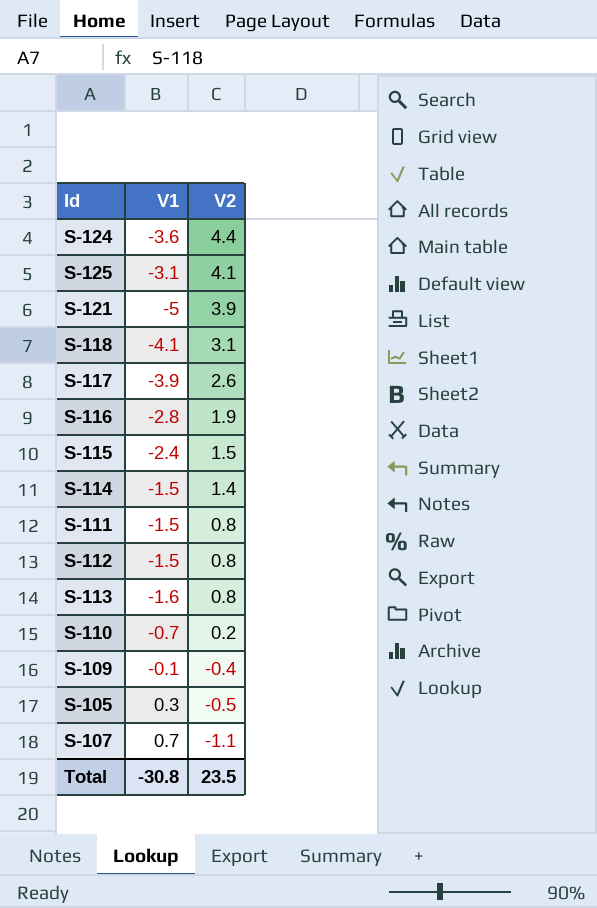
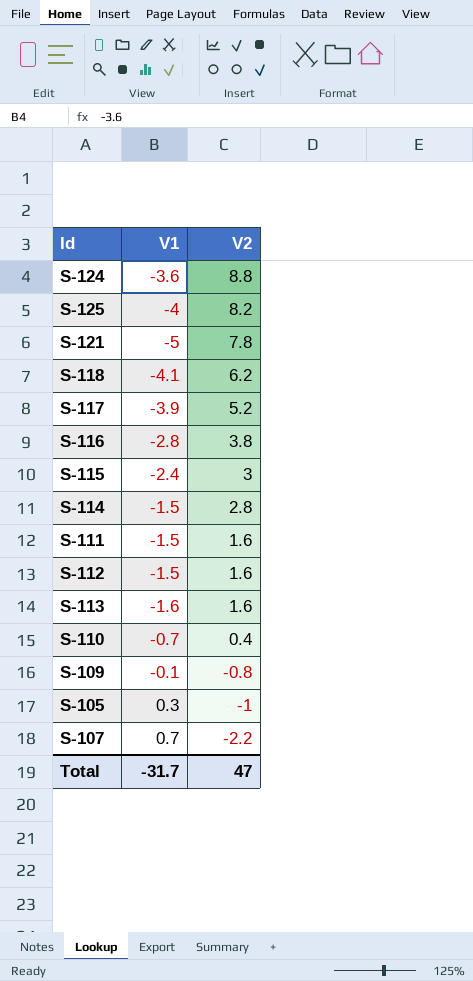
S-124 | V2: 4.4 -> 8.8
S-125 | V1: -3.1 -> -4
S-125 | V2: 4.1 -> 8.2
S-121 | V2: 3.9 -> 7.8
S-118 | V2: 3.1 -> 6.2
S-117 | V2: 2.6 -> 5.2
S-116 | V2: 1.9 -> 3.8
S-115 | V2: 1.5 -> 3
S-114 | V2: 1.4 -> 2.8
S-111 | V2: 0.8 -> 1.6
S-112 | V2: 0.8 -> 1.6
S-113 | V2: 0.8 -> 1.6
S-110 | V2: 0.2 -> 0.4
S-109 | V2: -0.4 -> -0.8
S-105 | V2: -0.5 -> -1
S-107 | V2: -1.1 -> -2.2
Total | V1: -30.8 -> -31.7
Total | V2: 23.5 -> 47

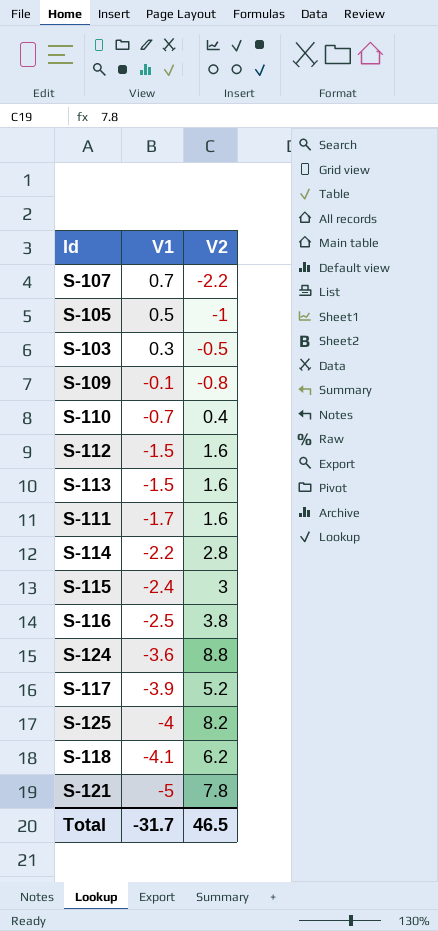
row order: V2 descending -> V1 descending
S-105 | V1: 0.3 -> 0.5
row S-103: none -> 0.3 | -0.5
S-113 | V1: -1.6 -> -1.5
S-111 | V1: -1.5 -> -1.7
S-114 | V1: -1.5 -> -2.2
S-116 | V1: -2.8 -> -2.5
Total | V2: 47 -> 46.5

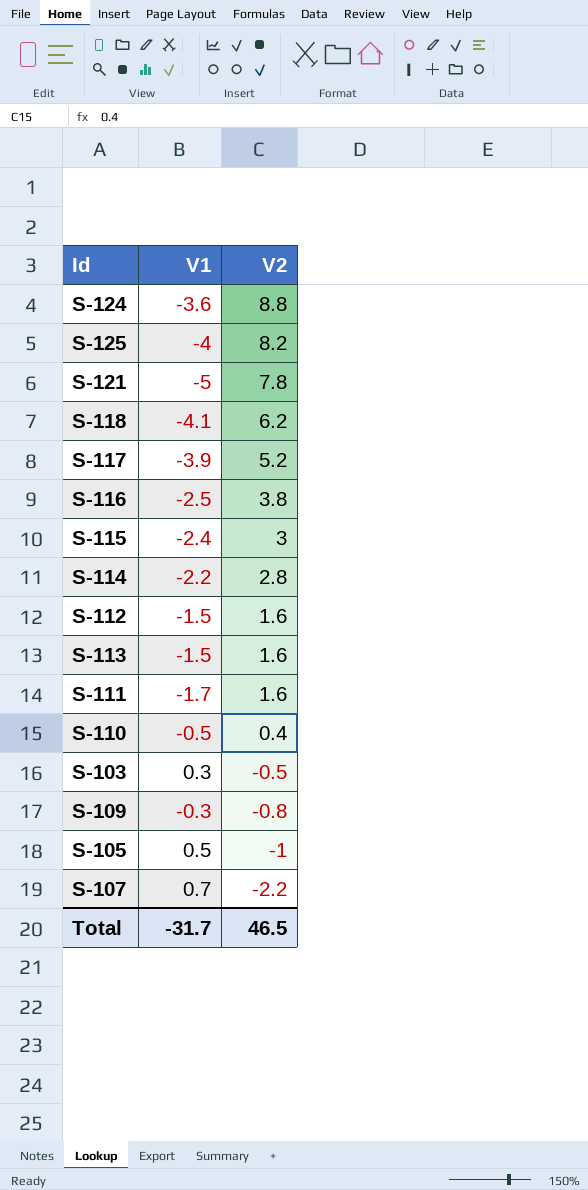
row order: V1 descending -> V2 descending
S-110 | V1: -0.7 -> -0.5
S-109 | V1: -0.1 -> -0.3

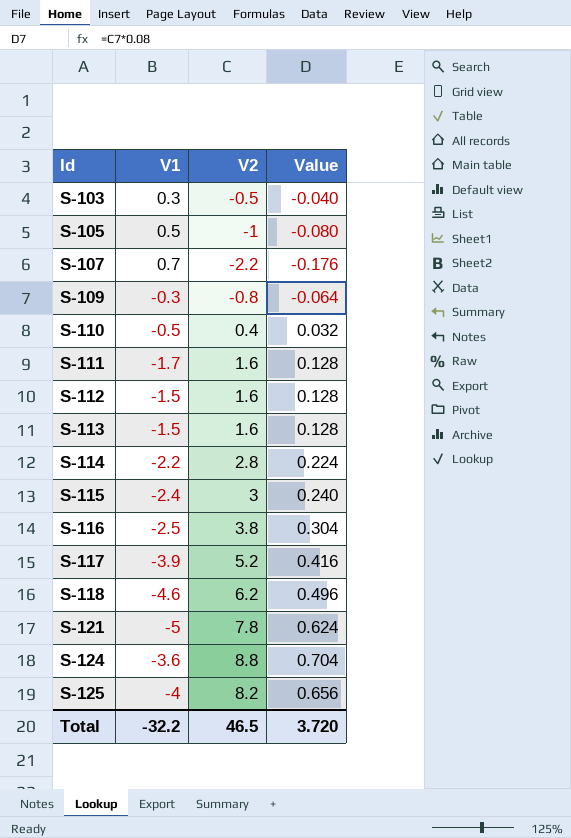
row order: V2 descending -> Id ascending
column Value | formula: none -> [V2] * 0.08
S-118 | V1: -4.1 -> -4.6
Total | V1: -31.7 -> -32.2

